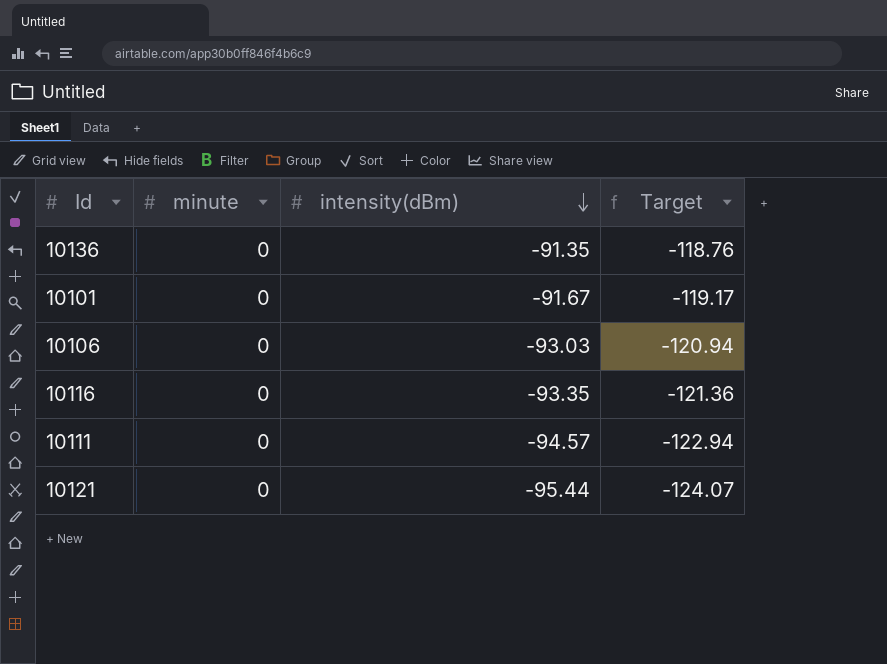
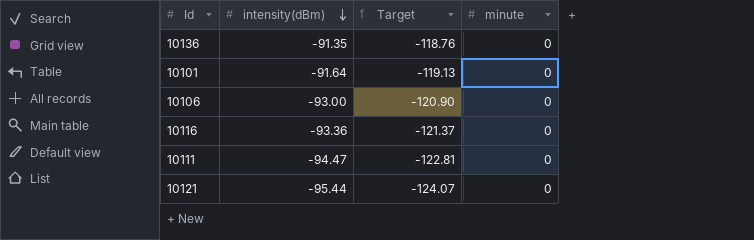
column minute | position: 2 -> 4
10101 | intensity(dBm): -91.67 -> -91.64
10101 | Target: -119.17 -> -119.13
10106 | intensity(dBm): -93.03 -> -93.00
10106 | Target: -120.94 -> -120.90
10116 | intensity(dBm): -93.35 -> -93.36
10116 | Target: -121.36 -> -121.37
10111 | intensity(dBm): -94.57 -> -94.47
10111 | Target: -122.94 -> -122.81

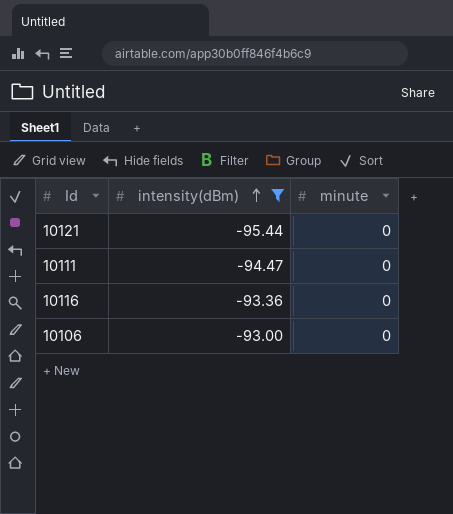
filter: none -> intensity(dBm) <= -93.00
row order: intensity(dBm) descending -> intensity(dBm) ascending
column Target | formula: [intensity(dBm)] * 1.3 -> none

